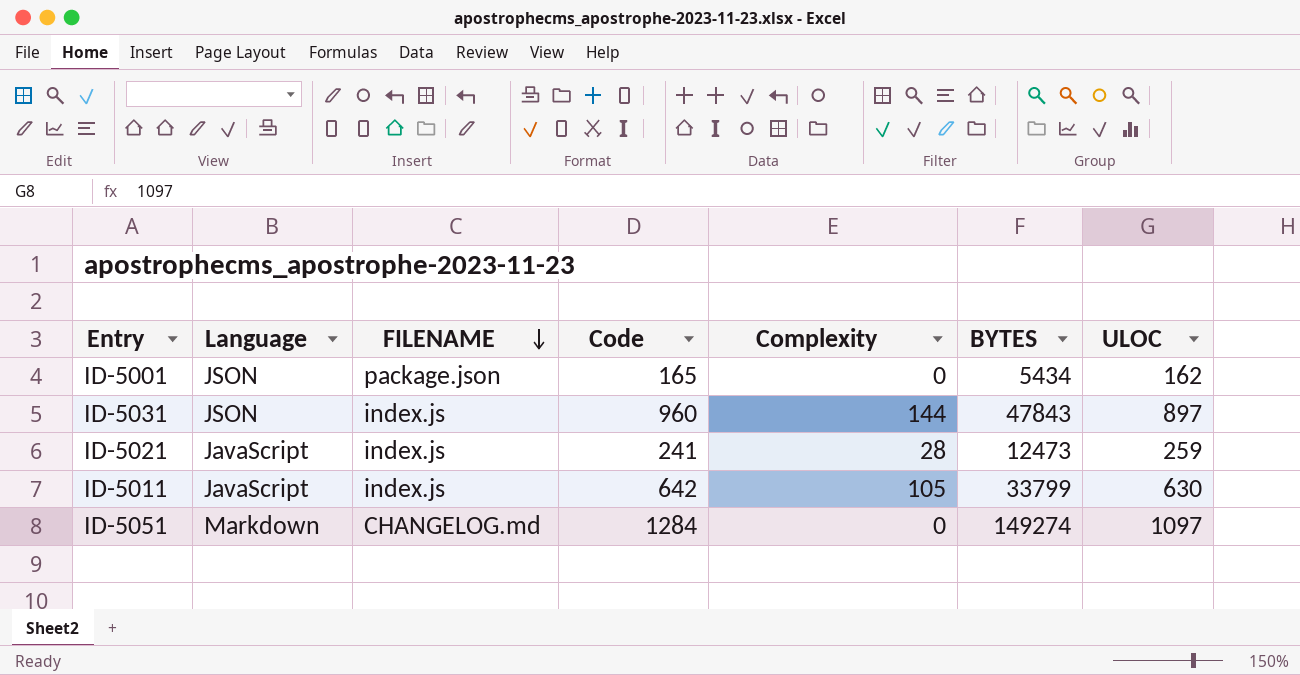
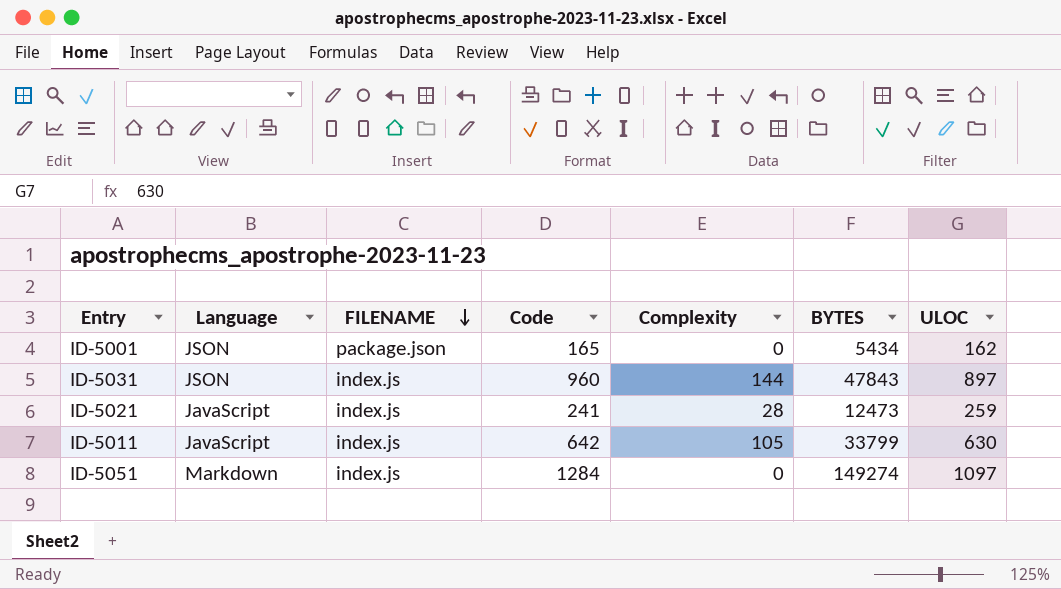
ID-5051 | FILENAME: CHANGELOG.md -> index.js

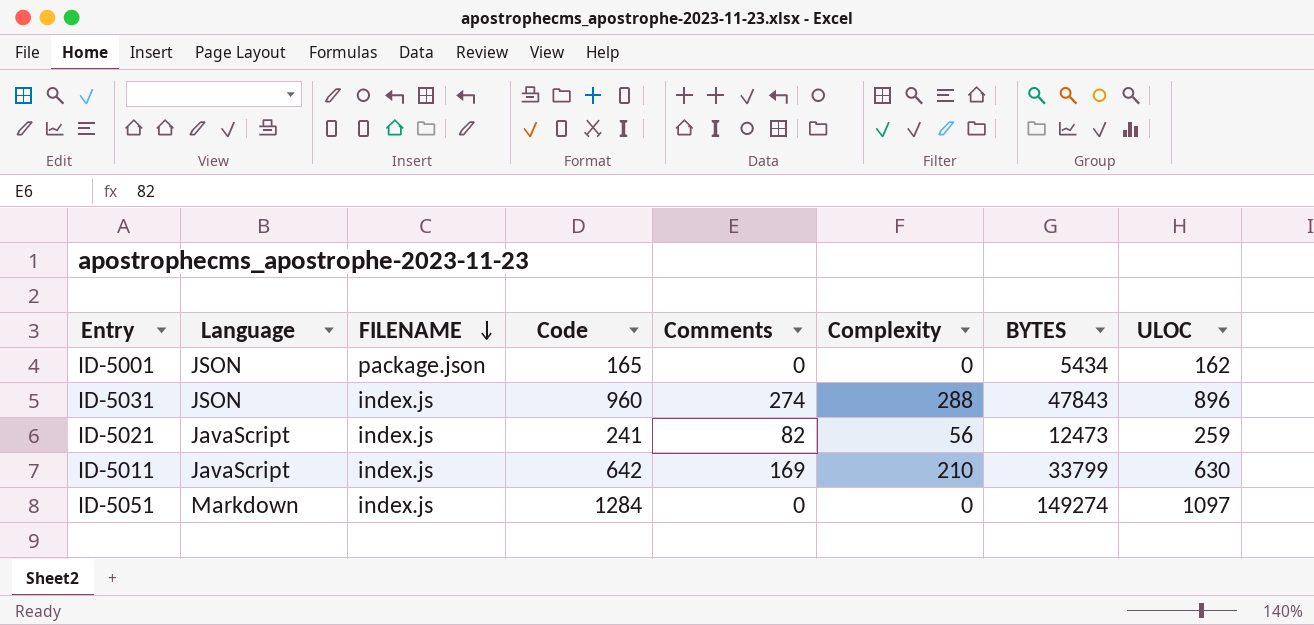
column Comments | position: none -> 5
ID-5031 | Complexity: 144 -> 288
ID-5031 | ULOC: 897 -> 896
ID-5021 | Complexity: 28 -> 56
ID-5011 | Complexity: 105 -> 210

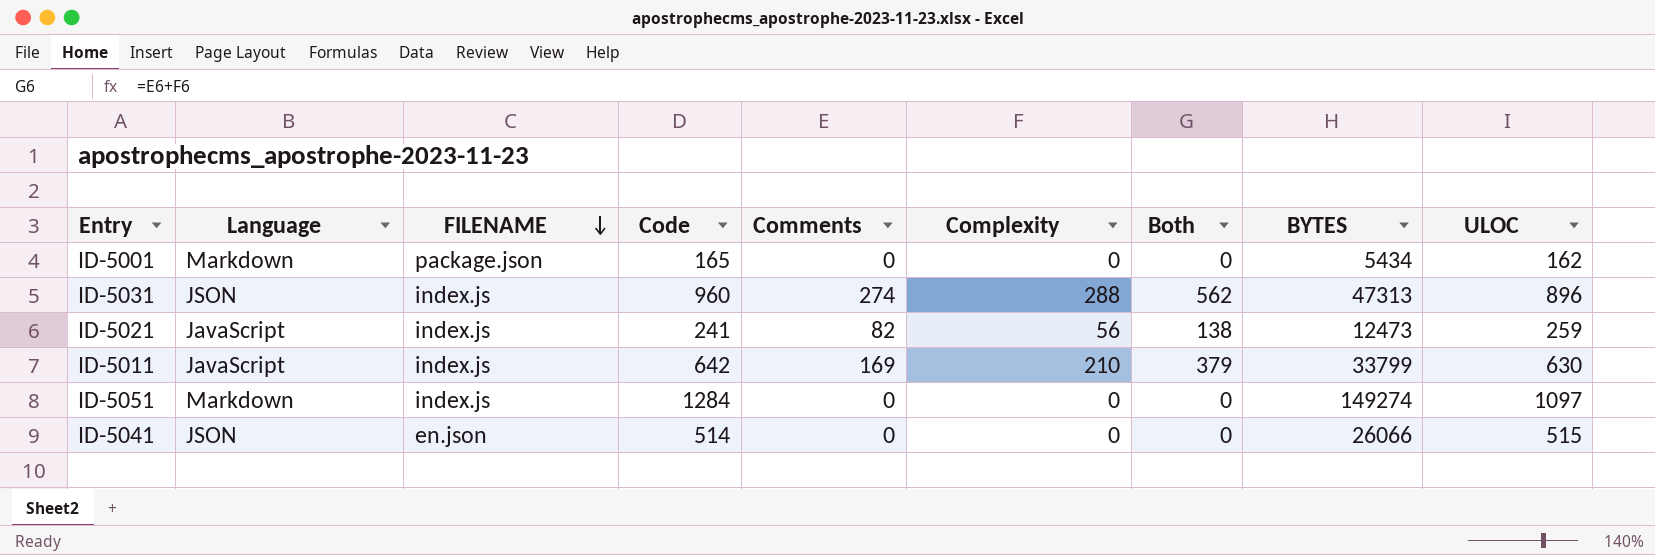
column Both | formula: none -> [Comments] + [Complexity]
ID-5001 | Language: JSON -> Markdown
ID-5031 | BYTES: 47843 -> 47313
row ID-5041: none -> JSON | en.json | 514 | 0 | 0 | 0 | 26066 | 515

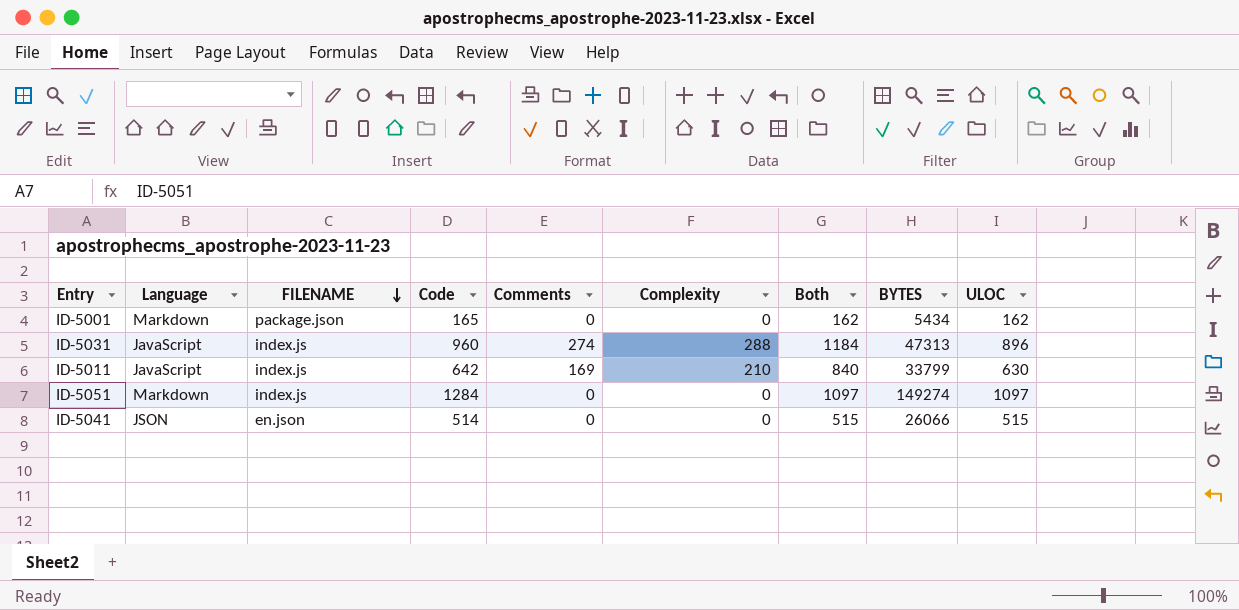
column Both | formula: [Comments] + [Complexity] -> [Complexity] + [ULOC]
row ID-5021: JavaScript | index.js | 241 | 82 | 56 | 138 | 12473 | 259 -> none
ID-5031 | Language: JSON -> JavaScript

